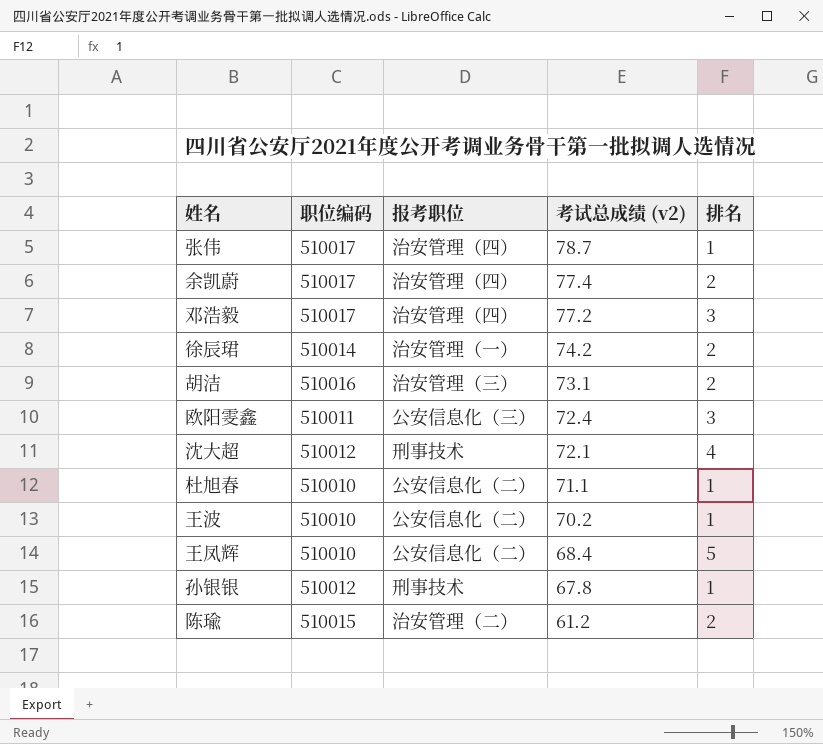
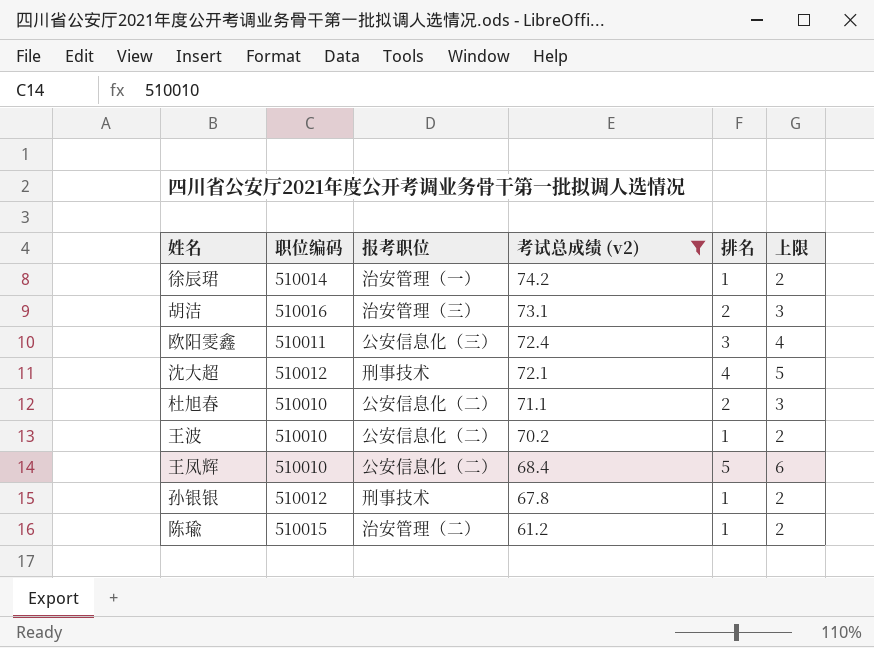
filter: none -> 考试总成绩 (v2) <= 74.2
column 上限 | formula: none -> [排名] + 1
徐辰珺 | 排名: 2 -> 1
杜旭春 | 排名: 1 -> 2
陈瑜 | 排名: 2 -> 1

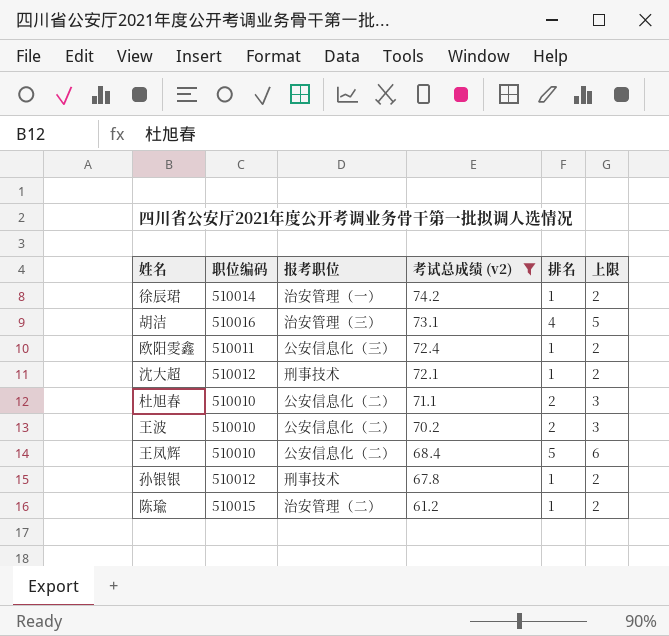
胡洁 | 排名: 2 -> 4
胡洁 | 上限: 3 -> 5
欧阳雯鑫 | 排名: 3 -> 1
欧阳雯鑫 | 上限: 4 -> 2
沈大超 | 排名: 4 -> 1
沈大超 | 上限: 5 -> 2
王波 | 排名: 1 -> 2
王波 | 上限: 2 -> 3

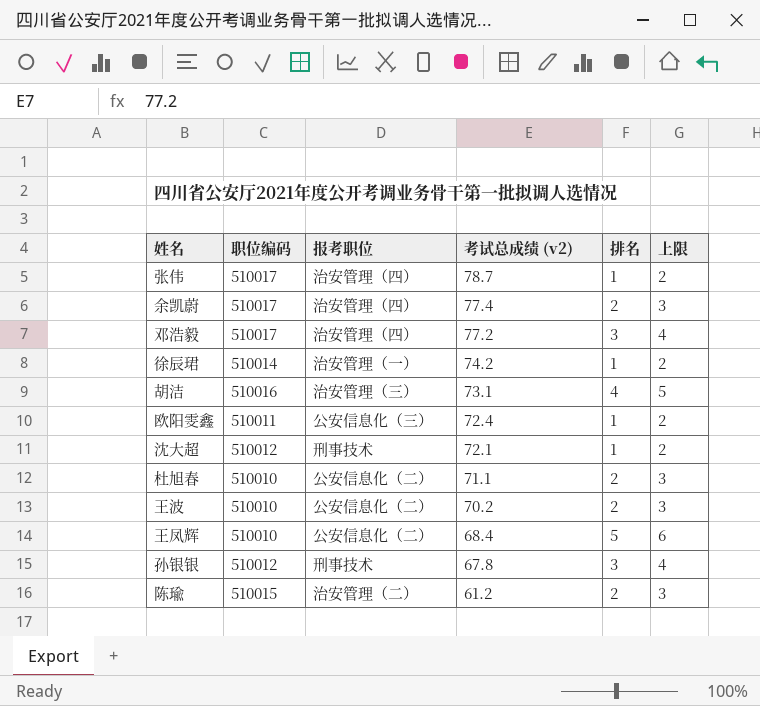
filter: 考试总成绩 (v2) <= 74.2 -> none
孙银银 | 排名: 1 -> 3
孙银银 | 上限: 2 -> 4
陈瑜 | 排名: 1 -> 2
陈瑜 | 上限: 2 -> 3

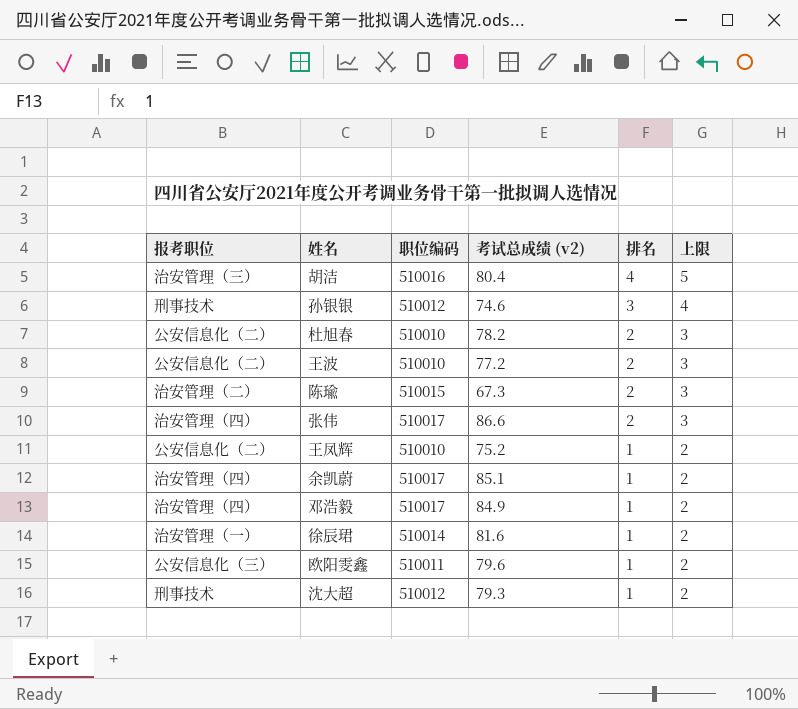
row order: 考试总成绩 (v2) descending -> 排名 descending
column 报考职位 | position: 3 -> 1
胡洁 | 考试总成绩 (v2): 73.1 -> 80.4
孙银银 | 考试总成绩 (v2): 67.8 -> 74.6
杜旭春 | 考试总成绩 (v2): 71.1 -> 78.2
王波 | 考试总成绩 (v2): 70.2 -> 77.2
陈瑜 | 考试总成绩 (v2): 61.2 -> 67.3
张伟 | 考试总成绩 (v2): 78.7 -> 86.6
张伟 | 排名: 1 -> 2
张伟 | 上限: 2 -> 3
王凤辉 | 考试总成绩 (v2): 68.4 -> 75.2
王凤辉 | 排名: 5 -> 1
王凤辉 | 上限: 6 -> 2
余凯蔚 | 考试总成绩 (v2): 77.4 -> 85.1
余凯蔚 | 排名: 2 -> 1
余凯蔚 | 上限: 3 -> 2
邓浩毅 | 考试总成绩 (v2): 77.2 -> 84.9
邓浩毅 | 排名: 3 -> 1
邓浩毅 | 上限: 4 -> 2
徐辰珺 | 考试总成绩 (v2): 74.2 -> 81.6
欧阳雯鑫 | 考试总成绩 (v2): 72.4 -> 79.6
沈大超 | 考试总成绩 (v2): 72.1 -> 79.3

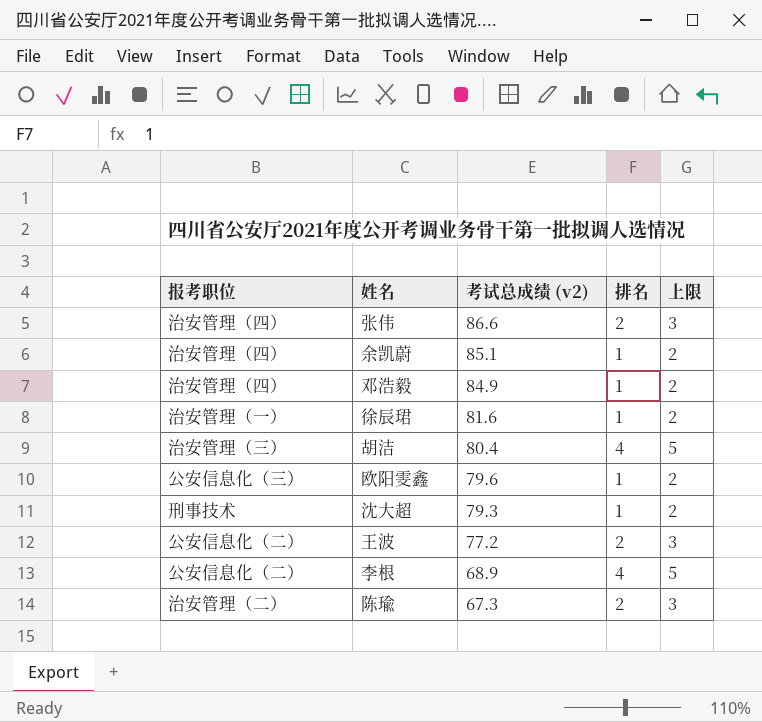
row order: 排名 descending -> 考试总成绩 (v2) descending
column 职位编码 | position: 3 -> none
row 孙银银: 刑事技术 | 510012 | 74.6 | 3 | 4 -> none
row 杜旭春: 公安信息化（二） | 510010 | 78.2 | 2 | 3 -> none
row 王凤辉: 公安信息化（二） | 510010 | 75.2 | 1 | 2 -> none
row 李根: none -> 公安信息化（二） | 68.9 | 4 | 5

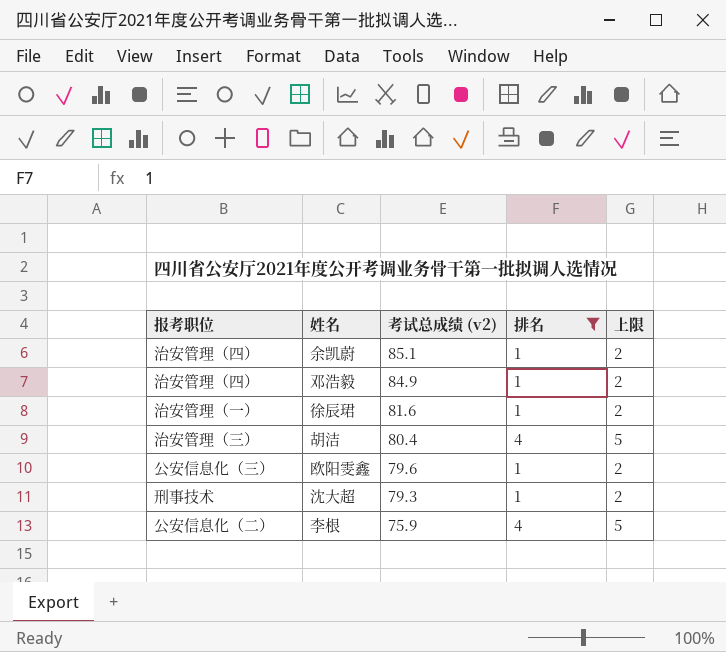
filter: none -> 排名 != 2
李根 | 考试总成绩 (v2): 68.9 -> 75.9

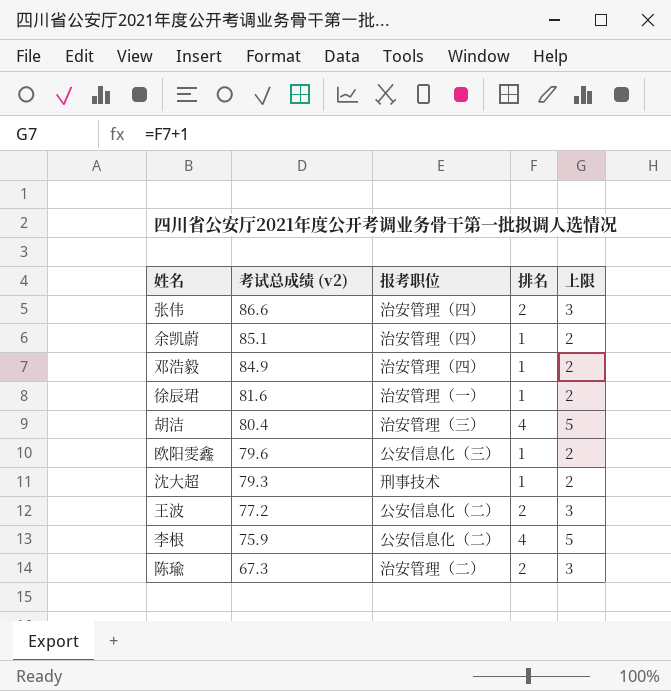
filter: 排名 != 2 -> none
column 报考职位 | position: 1 -> 3

